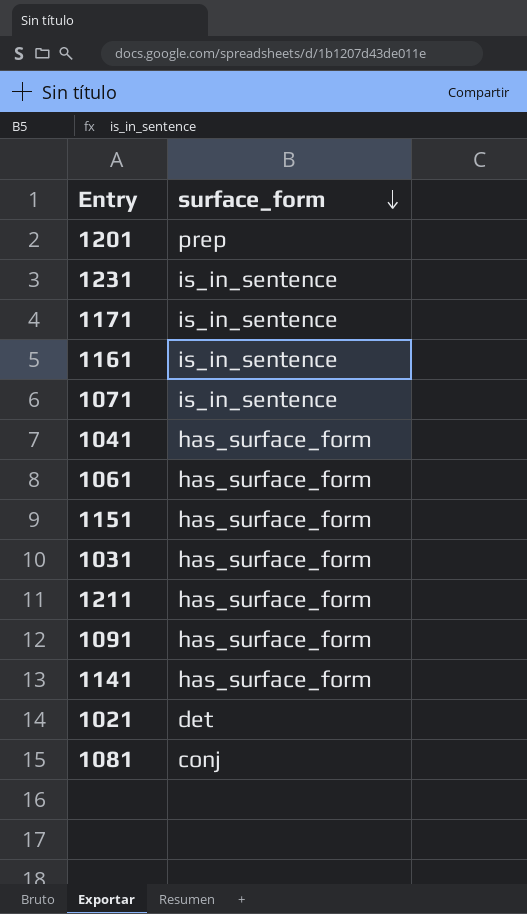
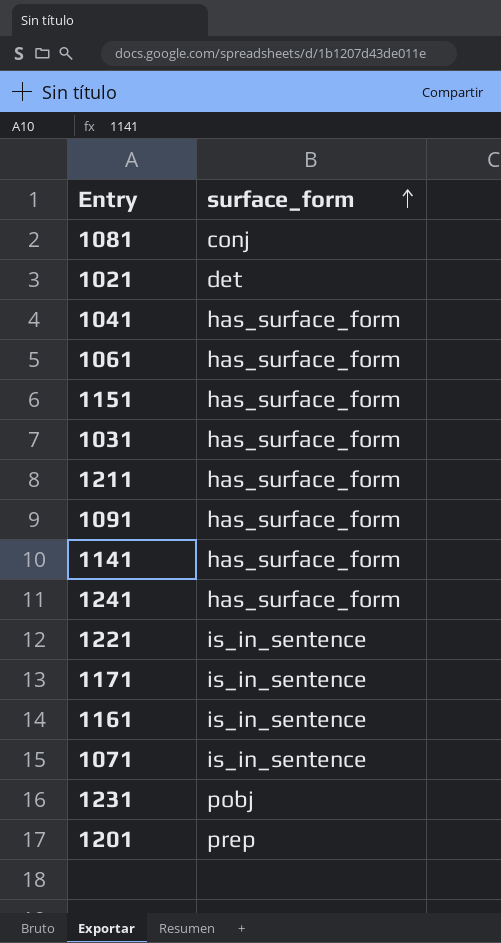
row order: surface_form descending -> surface_form ascending
row 1241: none -> has_surface_form
row 1221: none -> is_in_sentence
1231 | surface_form: is_in_sentence -> pobj

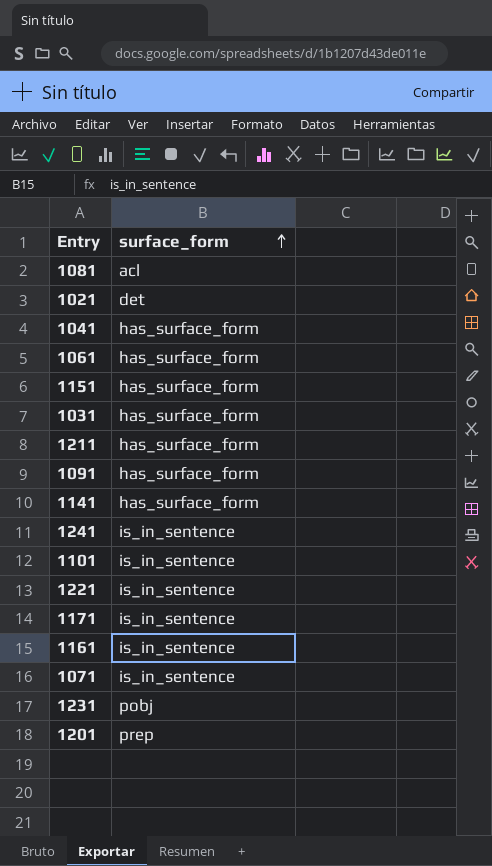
1081 | surface_form: conj -> acl
1241 | surface_form: has_surface_form -> is_in_sentence
row 1101: none -> is_in_sentence

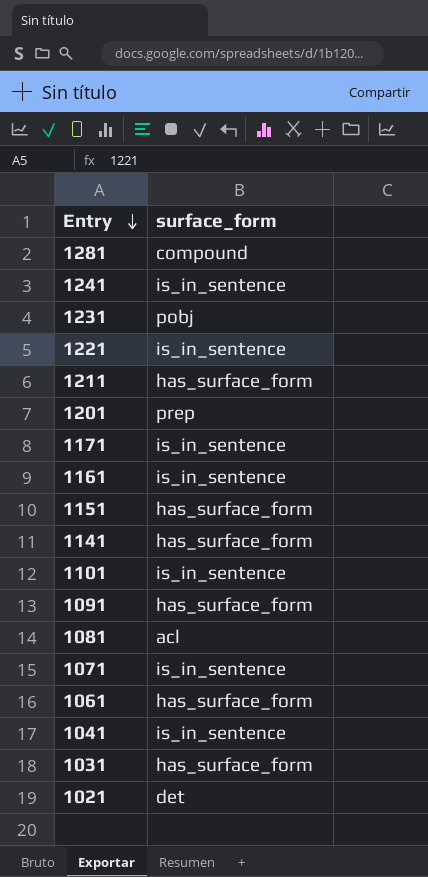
row order: surface_form ascending -> Entry descending
row 1281: none -> compound
1041 | surface_form: has_surface_form -> is_in_sentence

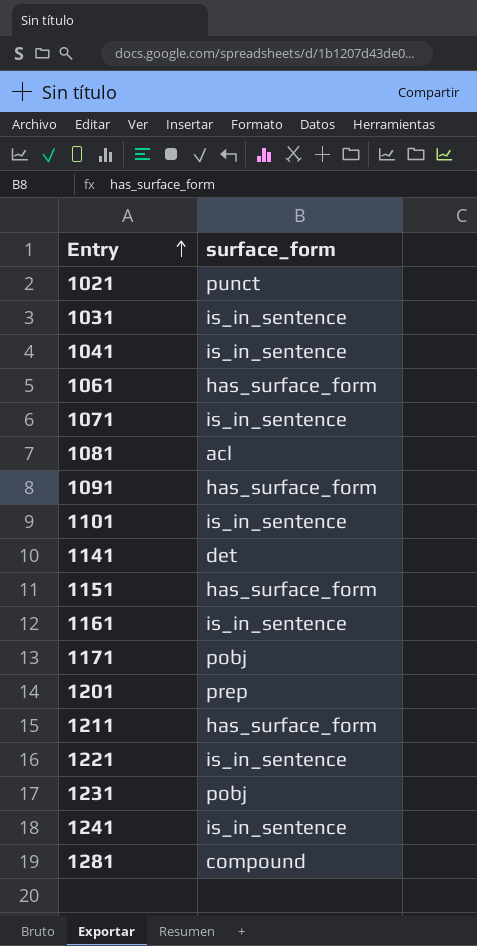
row order: Entry descending -> Entry ascending
1021 | surface_form: det -> punct
1031 | surface_form: has_surface_form -> is_in_sentence
1141 | surface_form: has_surface_form -> det
1171 | surface_form: is_in_sentence -> pobj

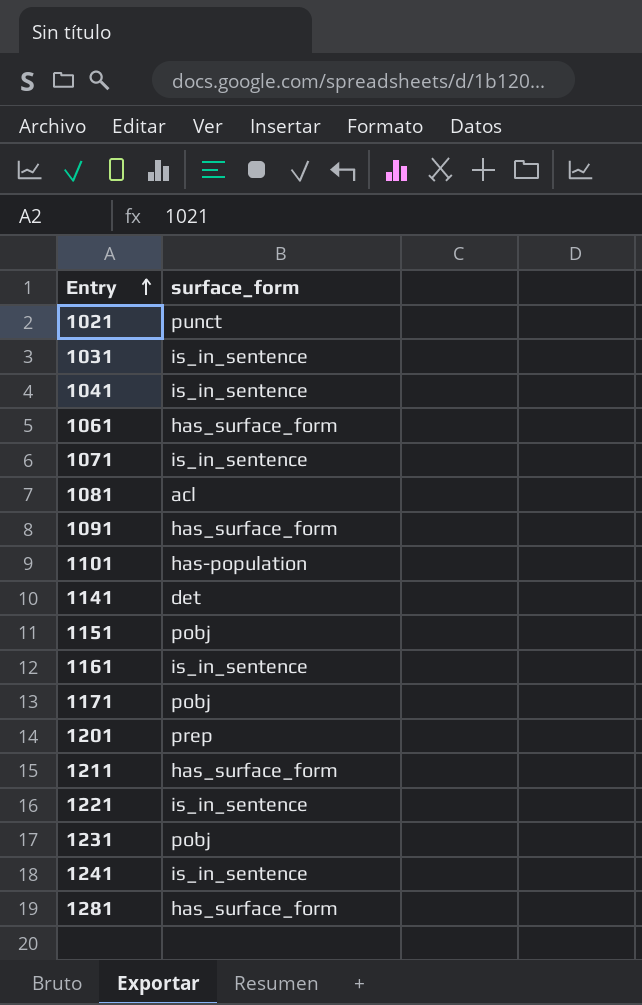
1101 | surface_form: is_in_sentence -> has-population
1151 | surface_form: has_surface_form -> pobj
1281 | surface_form: compound -> has_surface_form

